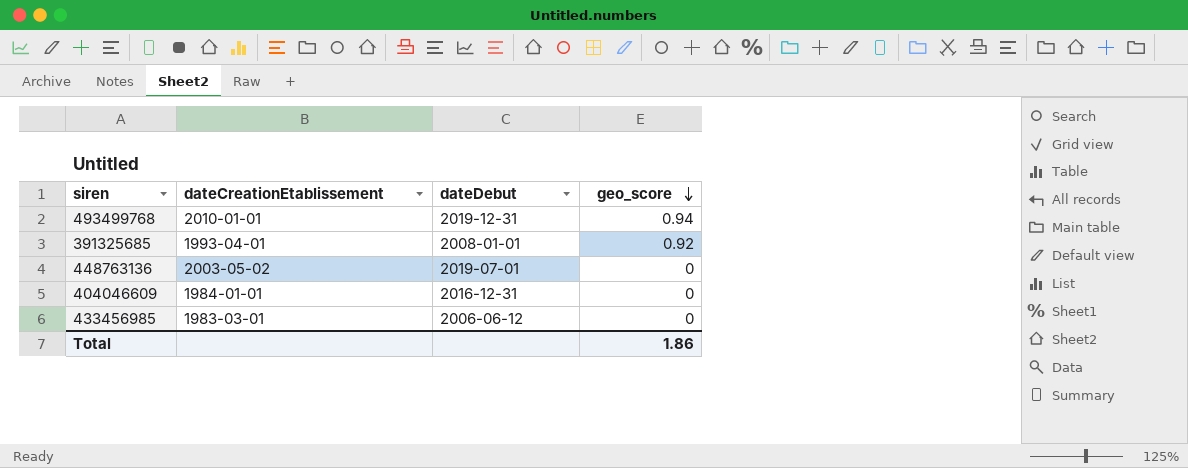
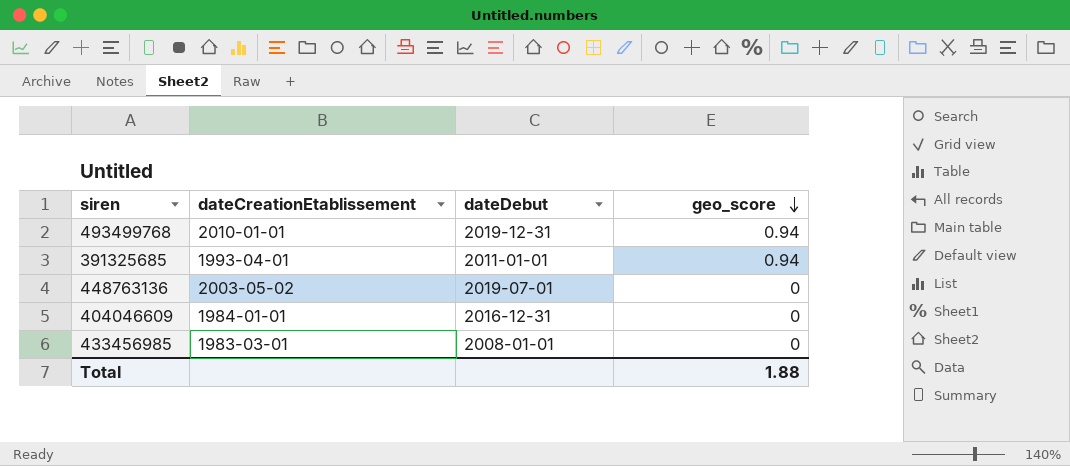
391325685 | dateDebut: 2008-01-01 -> 2011-01-01
391325685 | geo_score: 0.92 -> 0.94
433456985 | dateDebut: 2006-06-12 -> 2008-01-01
Total | geo_score: 1.86 -> 1.88

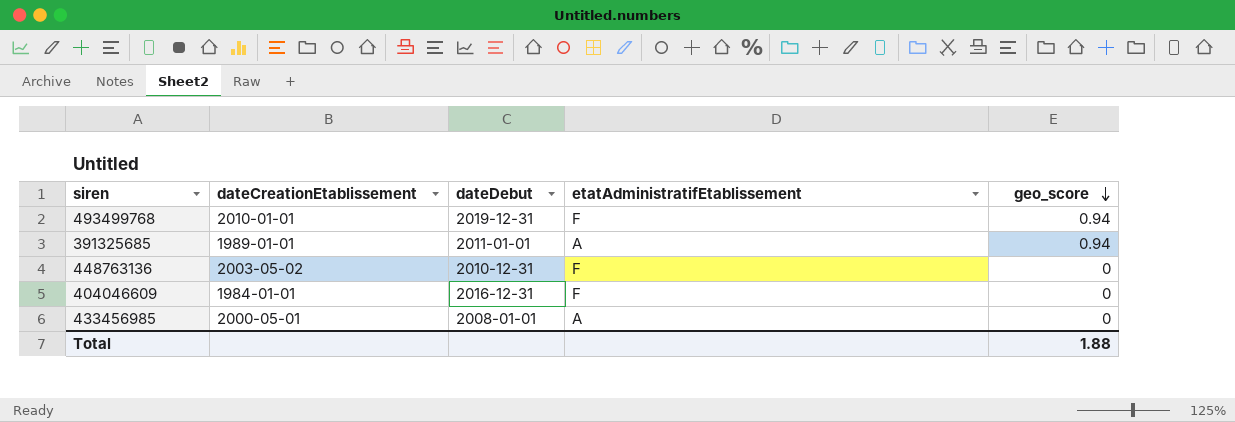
column etatAdministratifEtablissement | position: none -> 4
391325685 | dateCreationEtablissement: 1993-04-01 -> 1989-01-01
448763136 | dateDebut: 2019-07-01 -> 2010-12-31
433456985 | dateCreationEtablissement: 1983-03-01 -> 2000-05-01

